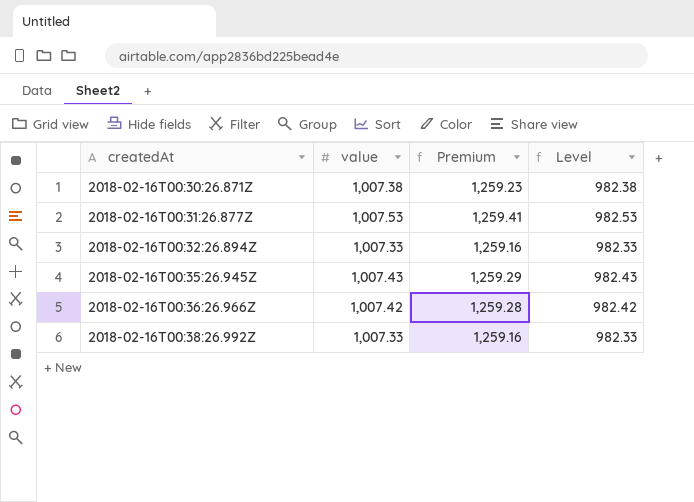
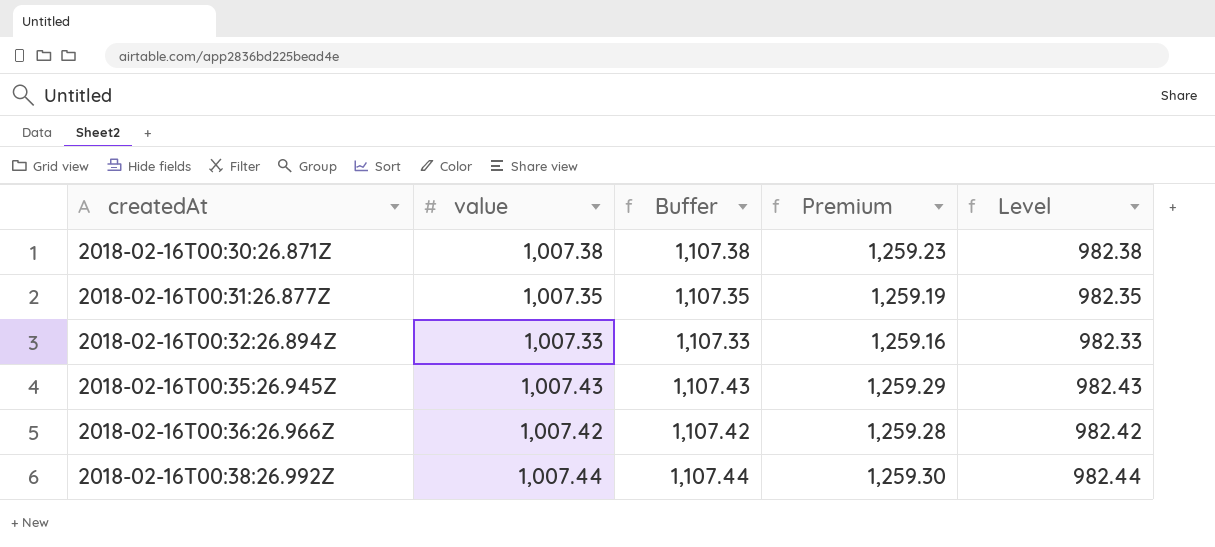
column Buffer | formula: none -> [value] + 100
2018-02-16T00:31:26.877Z | value: 1,007.53 -> 1,007.35
2018-02-16T00:31:26.877Z | Premium: 1,259.41 -> 1,259.19
2018-02-16T00:31:26.877Z | Level: 982.53 -> 982.35
2018-02-16T00:38:26.992Z | value: 1,007.33 -> 1,007.44
2018-02-16T00:38:26.992Z | Premium: 1,259.16 -> 1,259.30
2018-02-16T00:38:26.992Z | Level: 982.33 -> 982.44

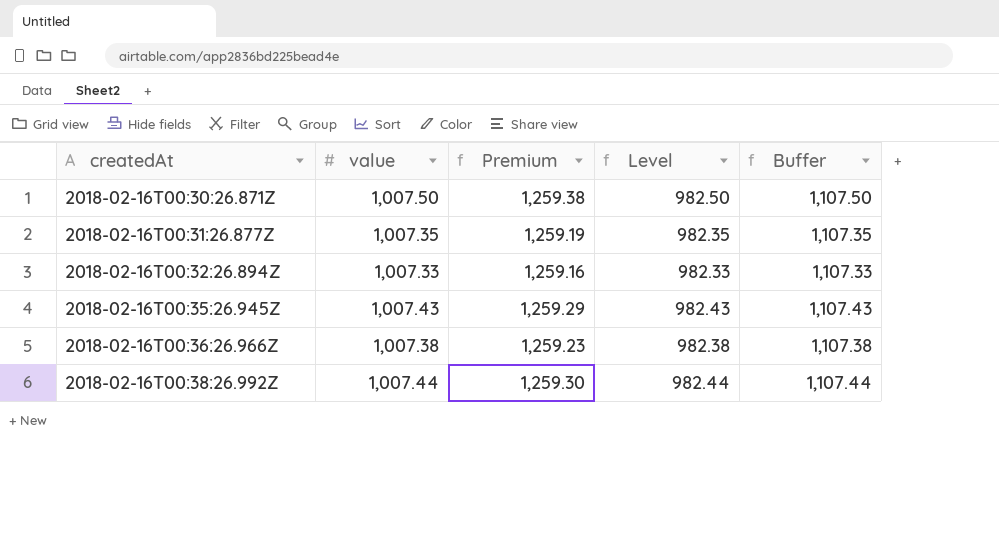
column Buffer | position: 3 -> 5
2018-02-16T00:30:26.871Z | value: 1,007.38 -> 1,007.50
2018-02-16T00:30:26.871Z | Premium: 1,259.23 -> 1,259.38
2018-02-16T00:30:26.871Z | Level: 982.38 -> 982.50
2018-02-16T00:30:26.871Z | Buffer: 1,107.38 -> 1,107.50
2018-02-16T00:36:26.966Z | value: 1,007.42 -> 1,007.38
2018-02-16T00:36:26.966Z | Premium: 1,259.28 -> 1,259.23
2018-02-16T00:36:26.966Z | Level: 982.42 -> 982.38
2018-02-16T00:36:26.966Z | Buffer: 1,107.42 -> 1,107.38

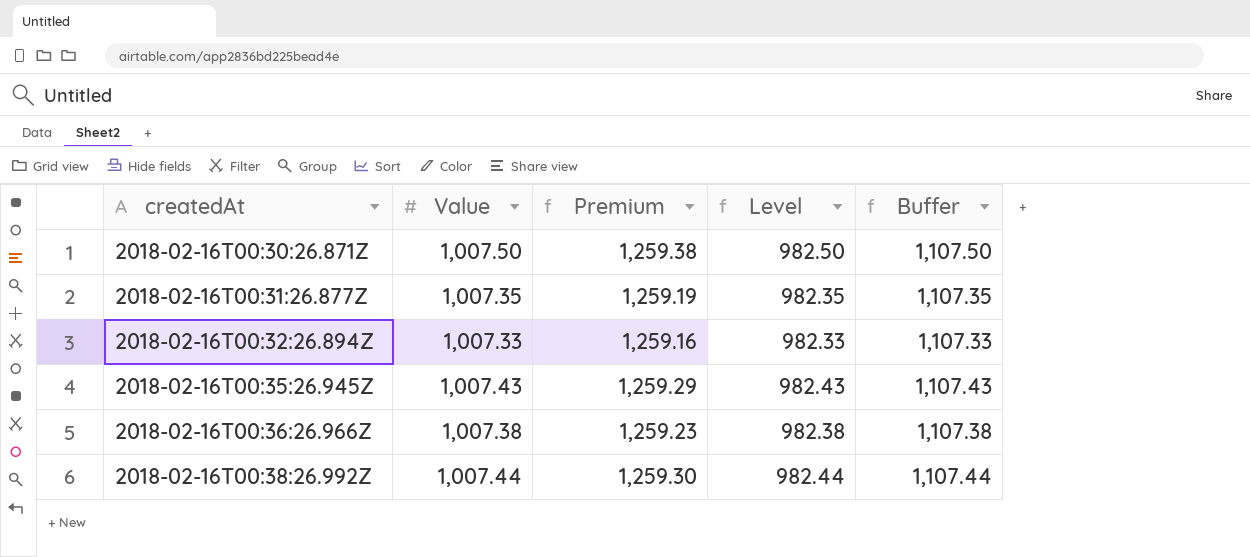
column name: value -> Value

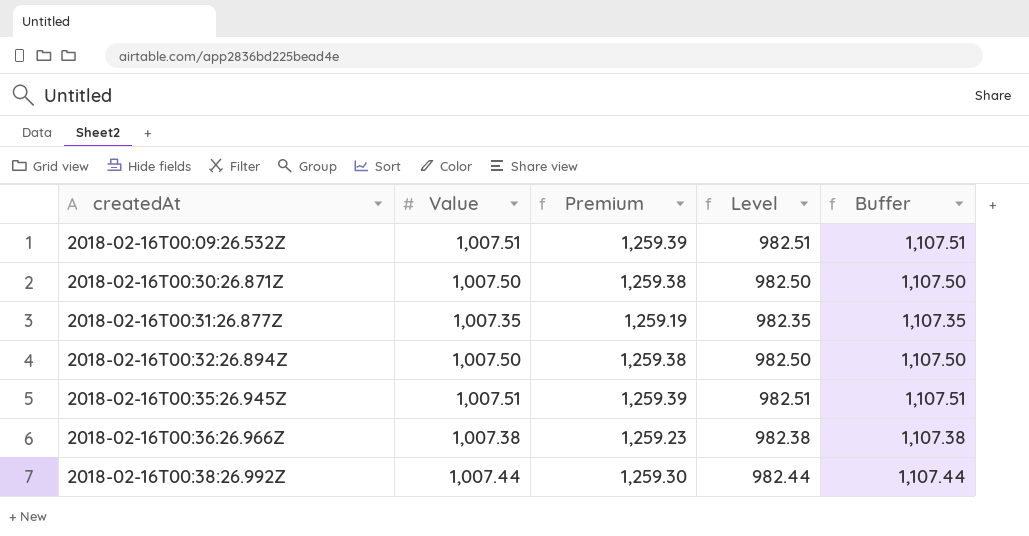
row 2018-02-16T00:09:26.532Z: none -> 1,007.51 | 1,259.39 | 982.51 | 1,107.51
2018-02-16T00:32:26.894Z | Value: 1,007.33 -> 1,007.50
2018-02-16T00:32:26.894Z | Premium: 1,259.16 -> 1,259.38
2018-02-16T00:32:26.894Z | Level: 982.33 -> 982.50
2018-02-16T00:32:26.894Z | Buffer: 1,107.33 -> 1,107.50
2018-02-16T00:35:26.945Z | Value: 1,007.43 -> 1,007.51
2018-02-16T00:35:26.945Z | Premium: 1,259.29 -> 1,259.39
2018-02-16T00:35:26.945Z | Level: 982.43 -> 982.51
2018-02-16T00:35:26.945Z | Buffer: 1,107.43 -> 1,107.51

